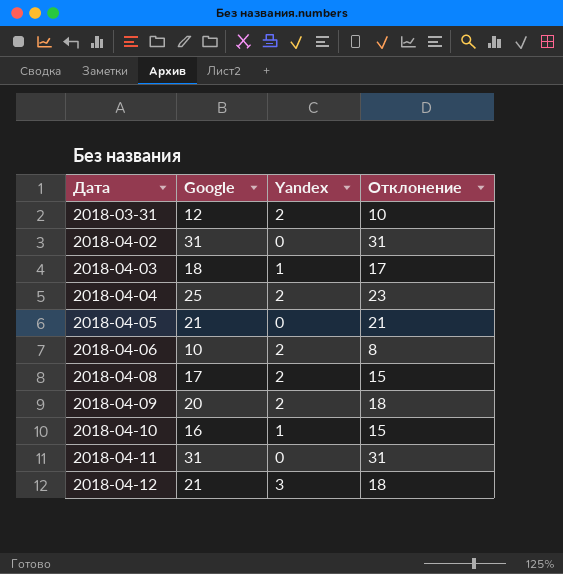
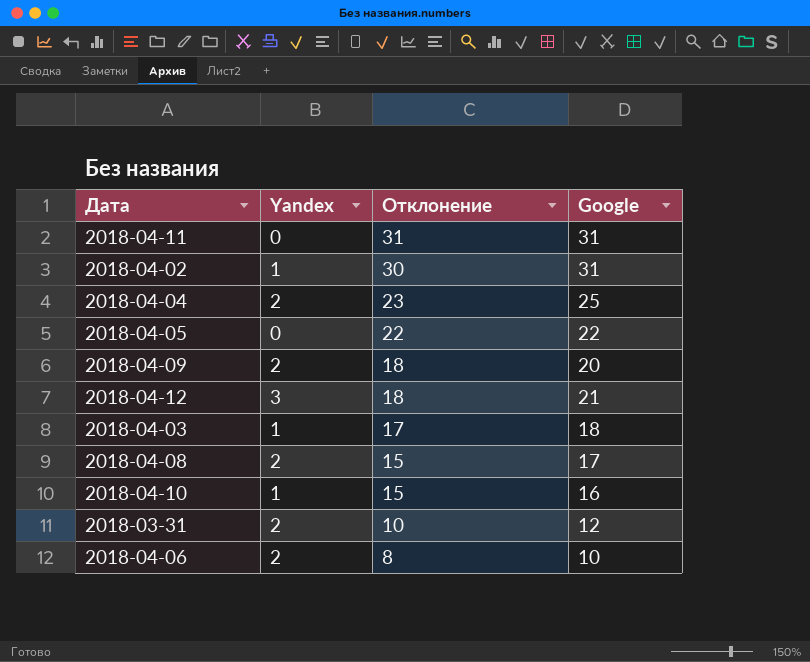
row order: Дата ascending -> Отклонение descending
column Google | position: 2 -> 4
2018-04-02 | Yandex: 0 -> 1
2018-04-02 | Отклонение: 31 -> 30
2018-04-05 | Отклонение: 21 -> 22
2018-04-05 | Google: 21 -> 22

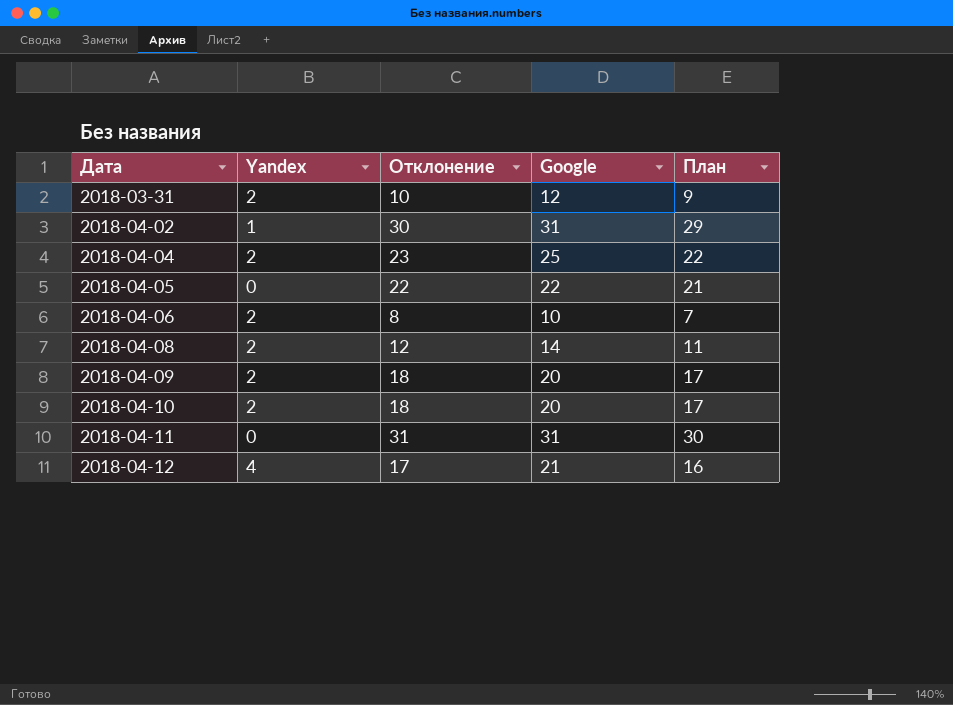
row order: Отклонение descending -> Дата ascending
column План | formula: none -> [Отклонение] - 1
row 2018-04-03: 1 | 17 | 18 -> none
2018-04-08 | Отклонение: 15 -> 12
2018-04-08 | Google: 17 -> 14
2018-04-10 | Yandex: 1 -> 2
2018-04-10 | Отклонение: 15 -> 18
2018-04-10 | Google: 16 -> 20
2018-04-12 | Yandex: 3 -> 4
2018-04-12 | Отклонение: 18 -> 17

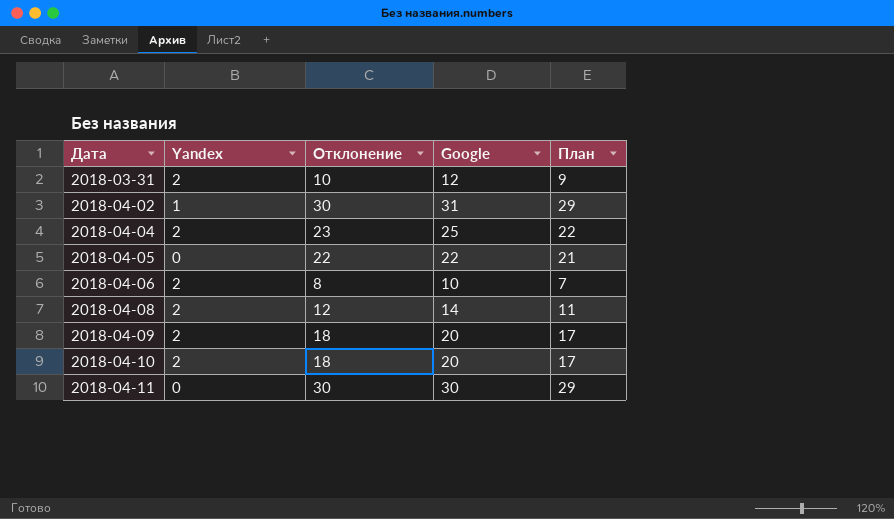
row 2018-04-12: 4 | 17 | 21 | 16 -> none
2018-04-11 | Отклонение: 31 -> 30
2018-04-11 | Google: 31 -> 30
2018-04-11 | План: 30 -> 29

